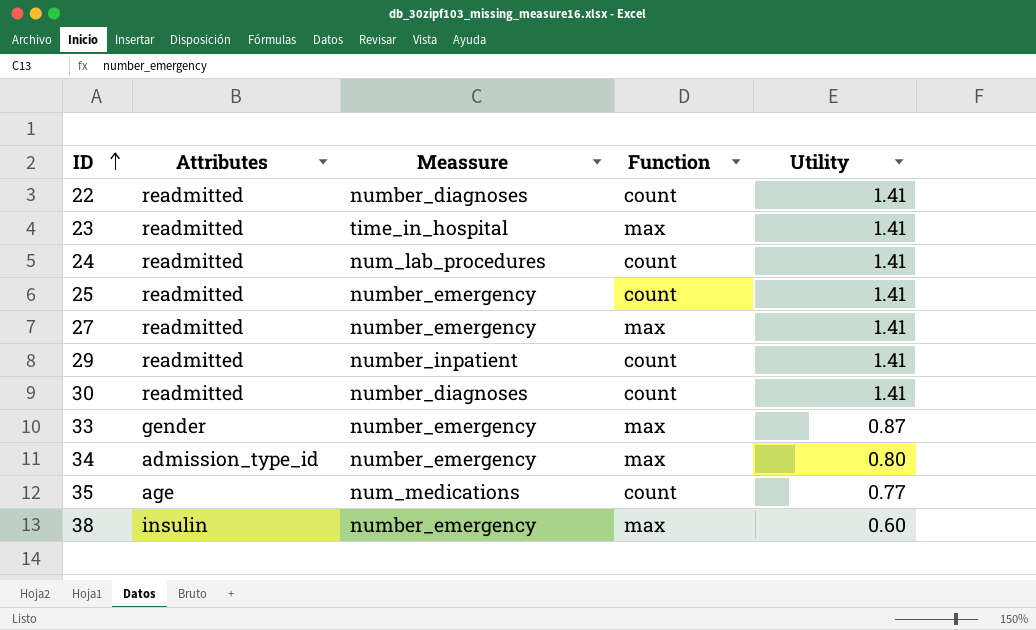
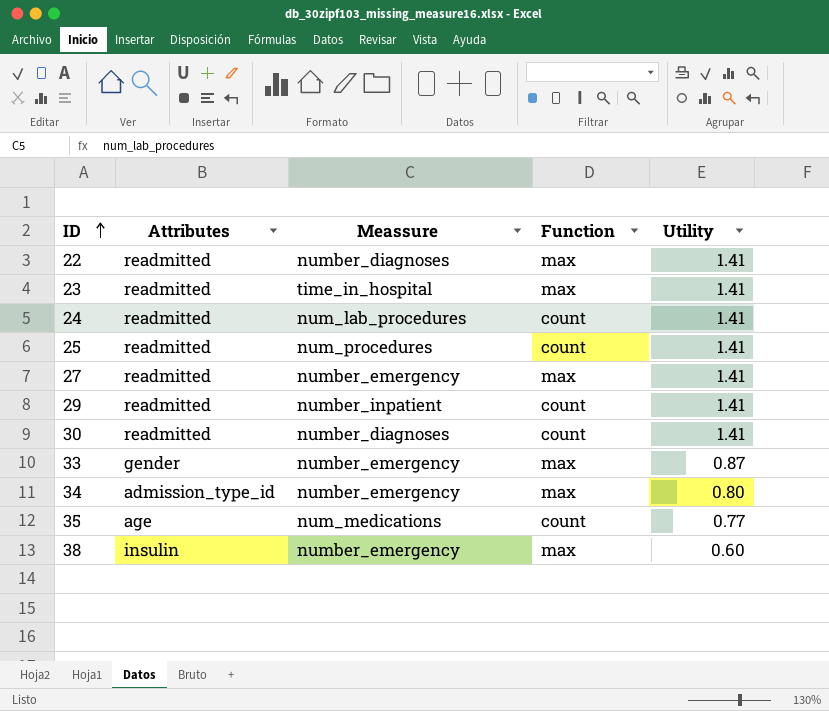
22 | Function: count -> max
25 | Meassure: number_emergency -> num_procedures

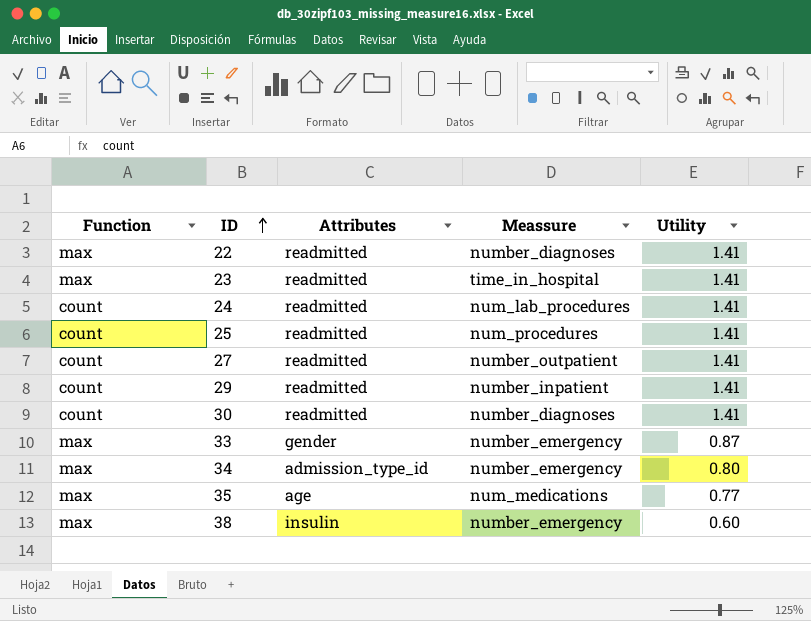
column Function | position: 4 -> 1
27 | Function: max -> count
27 | Meassure: number_emergency -> number_outpatient
35 | Function: count -> max

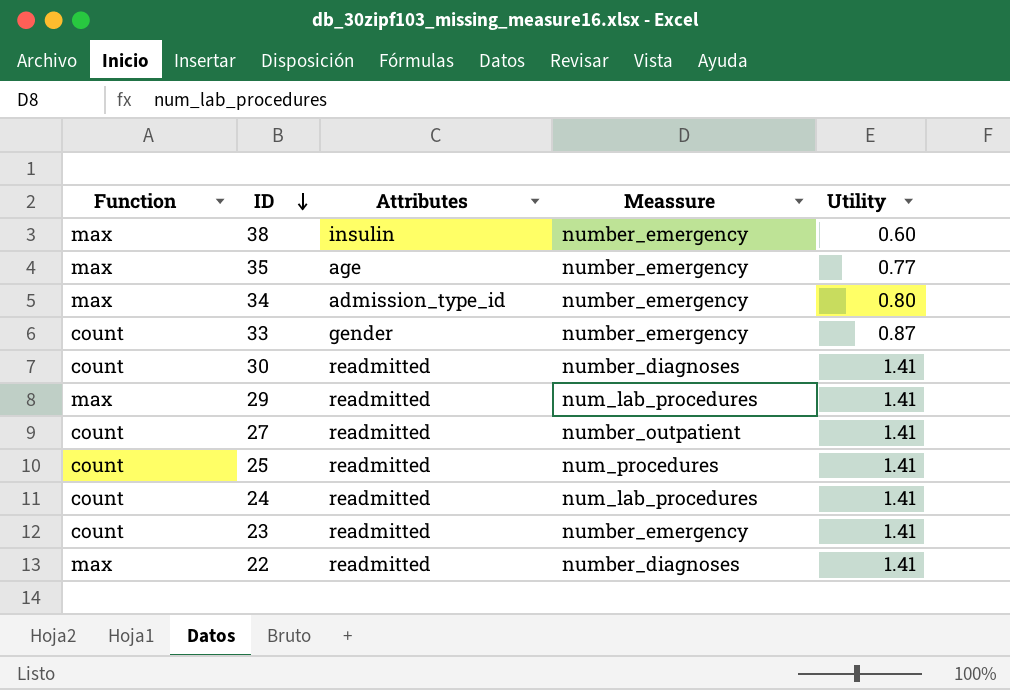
row order: ID ascending -> ID descending
35 | Meassure: num_medications -> number_emergency
33 | Function: max -> count
29 | Function: count -> max
29 | Meassure: number_inpatient -> num_lab_procedures
23 | Function: max -> count
23 | Meassure: time_in_hospital -> number_emergency

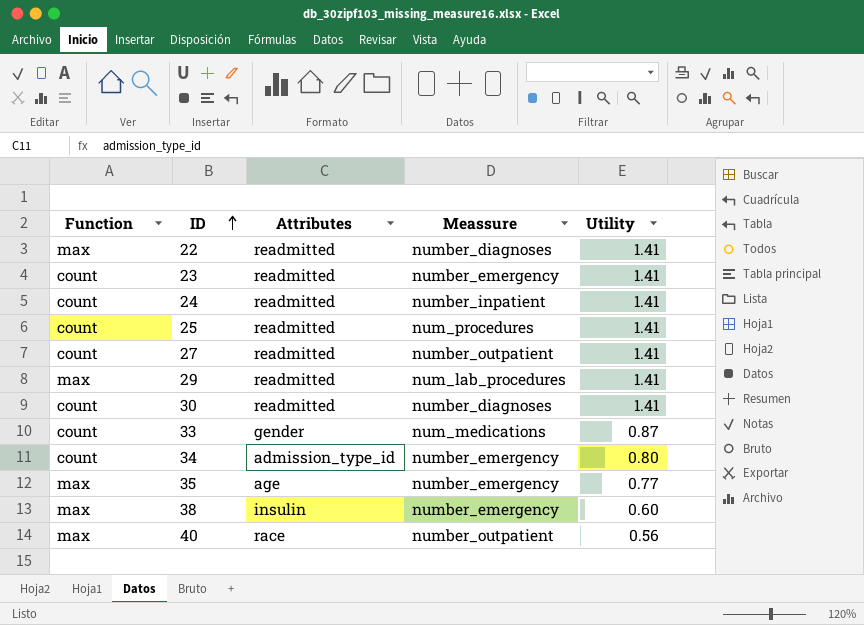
row order: ID descending -> ID ascending
24 | Meassure: num_lab_procedures -> number_inpatient
33 | Meassure: number_emergency -> num_medications
34 | Function: max -> count
row 40: none -> max | race | number_outpatient | 0.56

